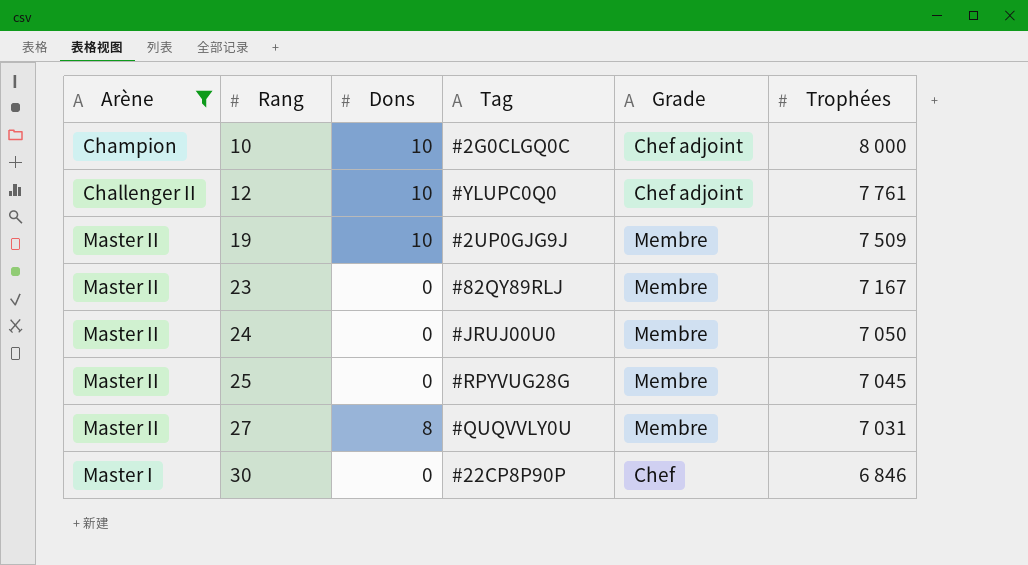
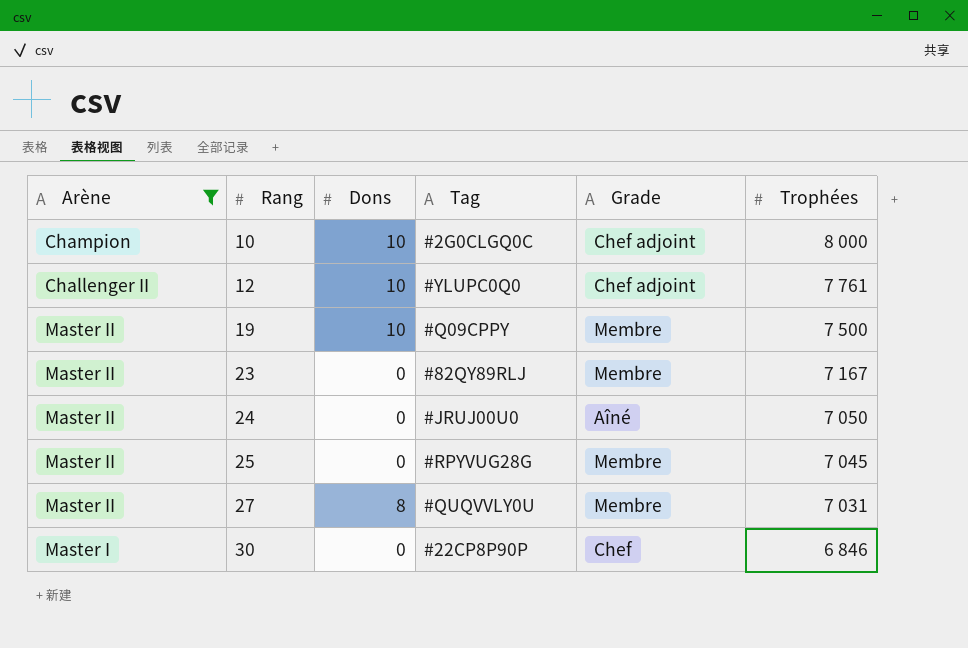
19 | Tag: #2UP0GJG9J -> #Q09CPPY
19 | Trophées: 7 509 -> 7 500
24 | Grade: Membre -> Aîné

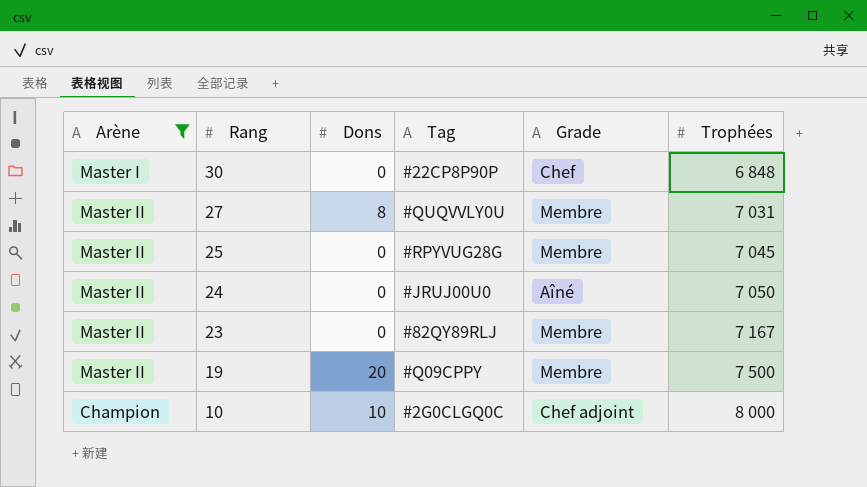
row order: Rang ascending -> Rang descending
row 12: Challenger II | 10 | #YLUPC0Q0 | Chef adjoint | 7 761 -> none
30 | Trophées: 6 846 -> 6 848
19 | Dons: 10 -> 20

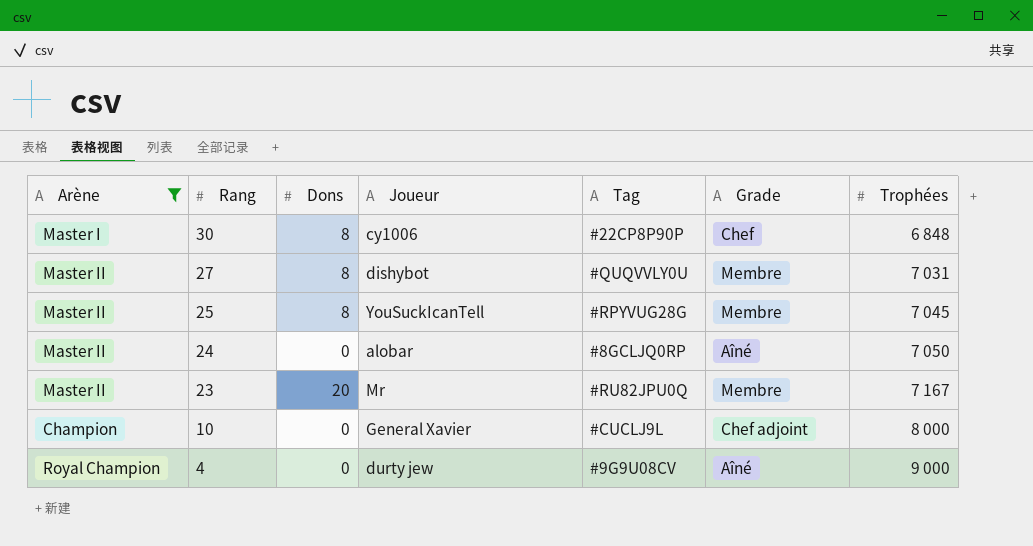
column Joueur | position: none -> 4
row 19: Master II | 20 | #Q09CPPY | Membre | 7 500 -> none
30 | Dons: 0 -> 8
25 | Dons: 0 -> 8
24 | Tag: #JRUJ00U0 -> #8GCLJQ0RP
23 | Dons: 0 -> 20
23 | Tag: #82QY89RLJ -> #RU82JPU0Q
10 | Dons: 10 -> 0
10 | Tag: #2G0CLGQ0C -> #CUCLJ9L
row 4: none -> Royal Champion | 0 | durty jew | #9G9U08CV | Aîné | 9 000

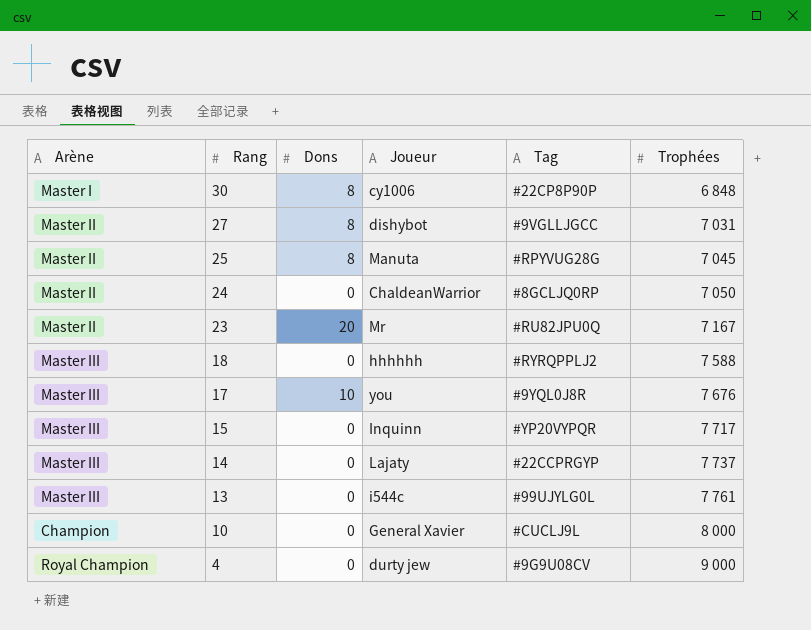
filter: Arène != Master III -> none
column Grade | position: 6 -> none
27 | Tag: #QUQVVLY0U -> #9VGLLJGCC
25 | Joueur: YouSuckIcanTell -> Manuta
24 | Joueur: alobar -> ChaldeanWarrior

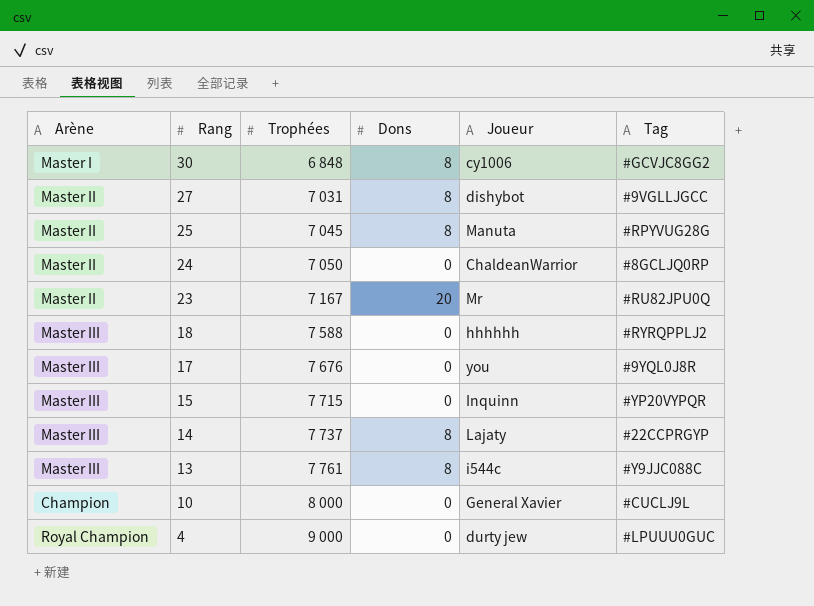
column Trophées | position: 6 -> 3
30 | Tag: #22CP8P90P -> #GCVJC8GG2
17 | Dons: 10 -> 0
15 | Trophées: 7 717 -> 7 715
14 | Dons: 0 -> 8
13 | Dons: 0 -> 8
13 | Tag: #99UJYLG0L -> #Y9JJC088C
4 | Tag: #9G9U08CV -> #LPUUU0GUC

